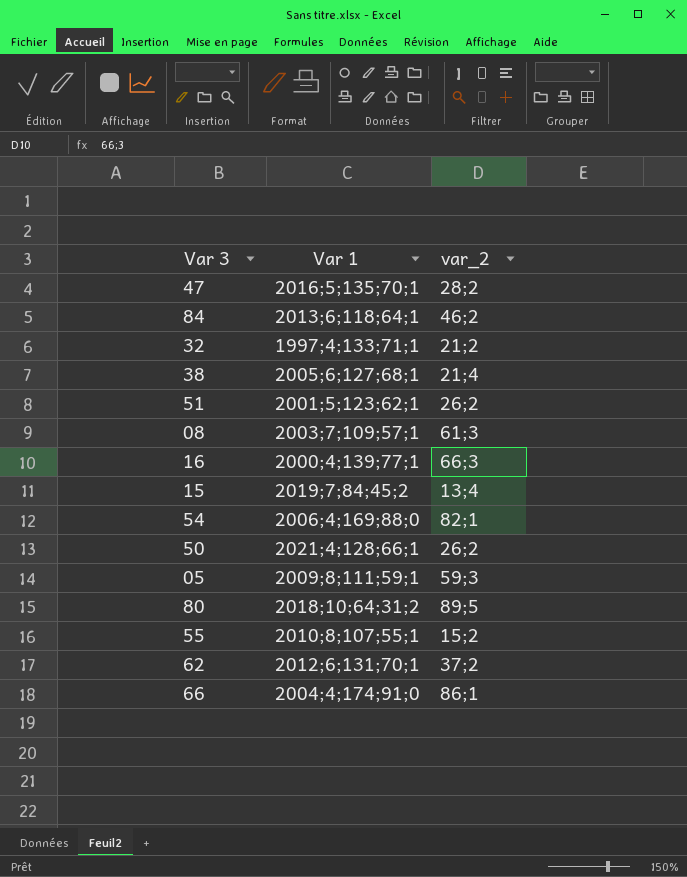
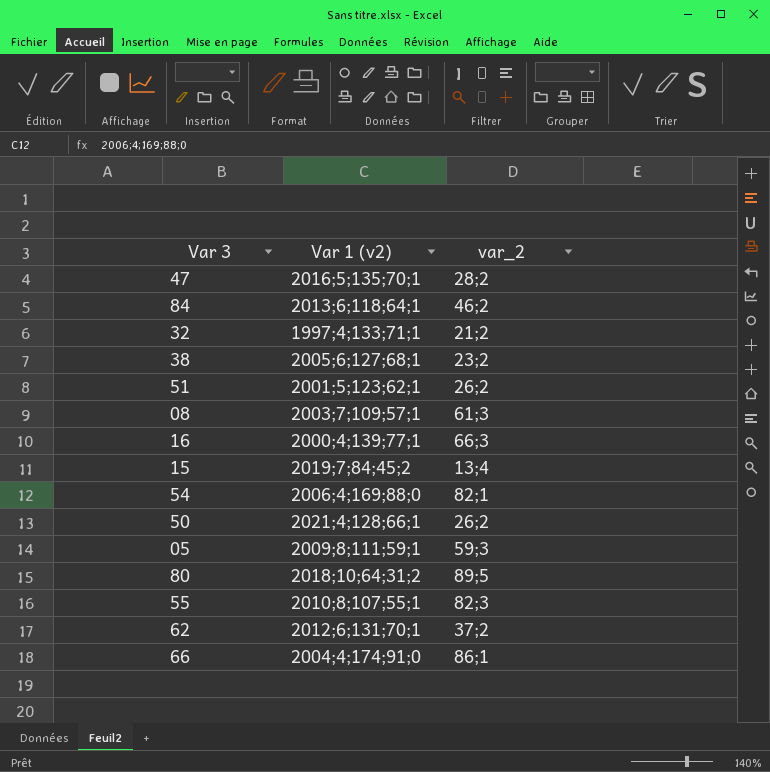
column name: Var 1 -> Var 1 (v2)
38 | var_2: 21;4 -> 23;2
55 | var_2: 15;2 -> 82;3

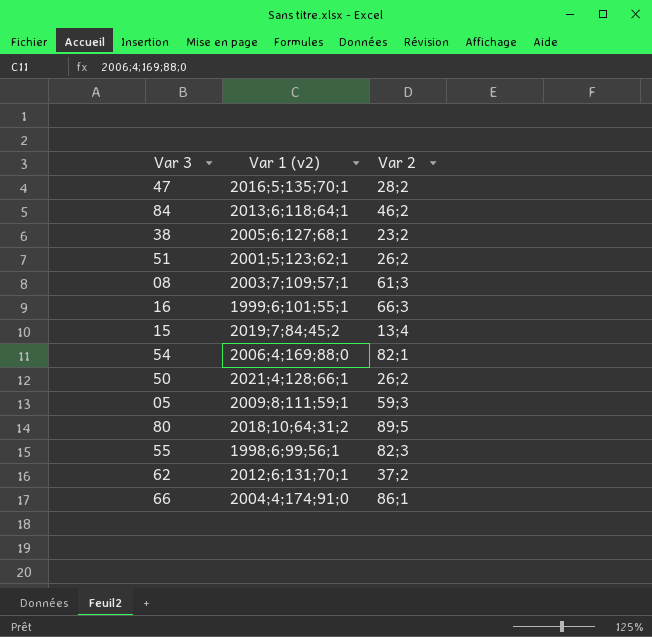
column name: var_2 -> Var 2
row 32: 1997;4;133;71;1 | 21;2 -> none
16 | Var 1 (v2): 2000;4;139;77;1 -> 1999;6;101;55;1
55 | Var 1 (v2): 2010;8;107;55;1 -> 1998;6;99;56;1

